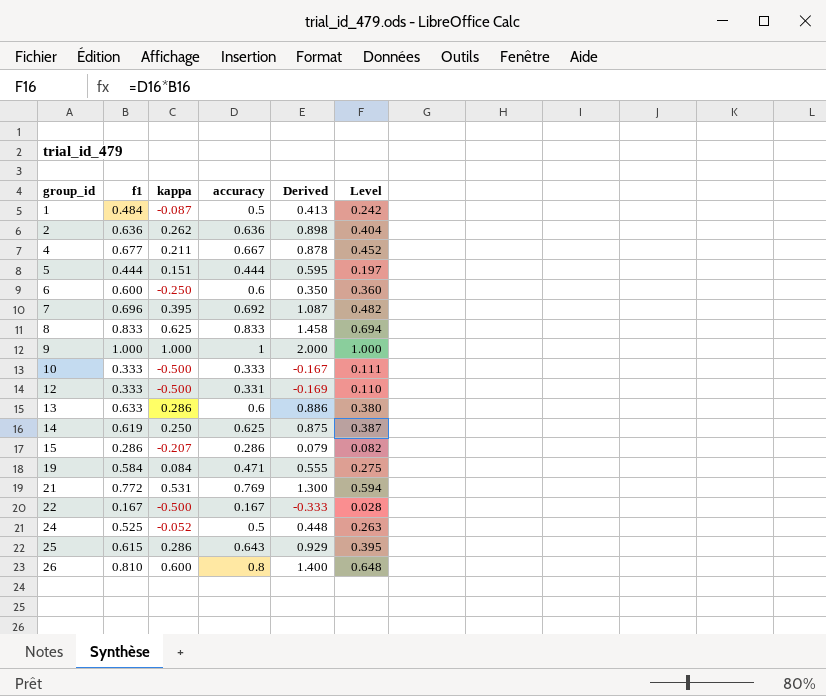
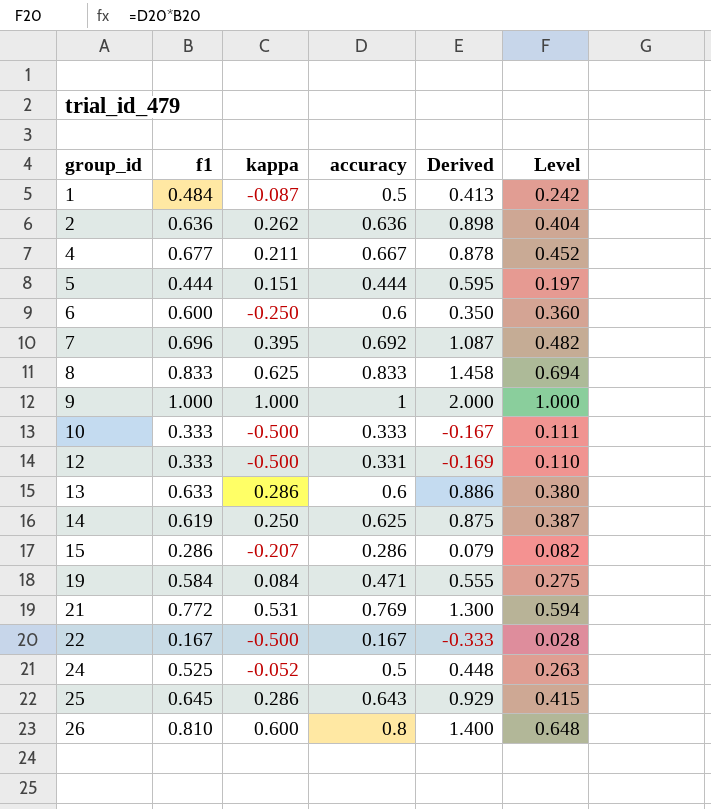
25 | f1: 0.615 -> 0.645
25 | Level: 0.395 -> 0.415

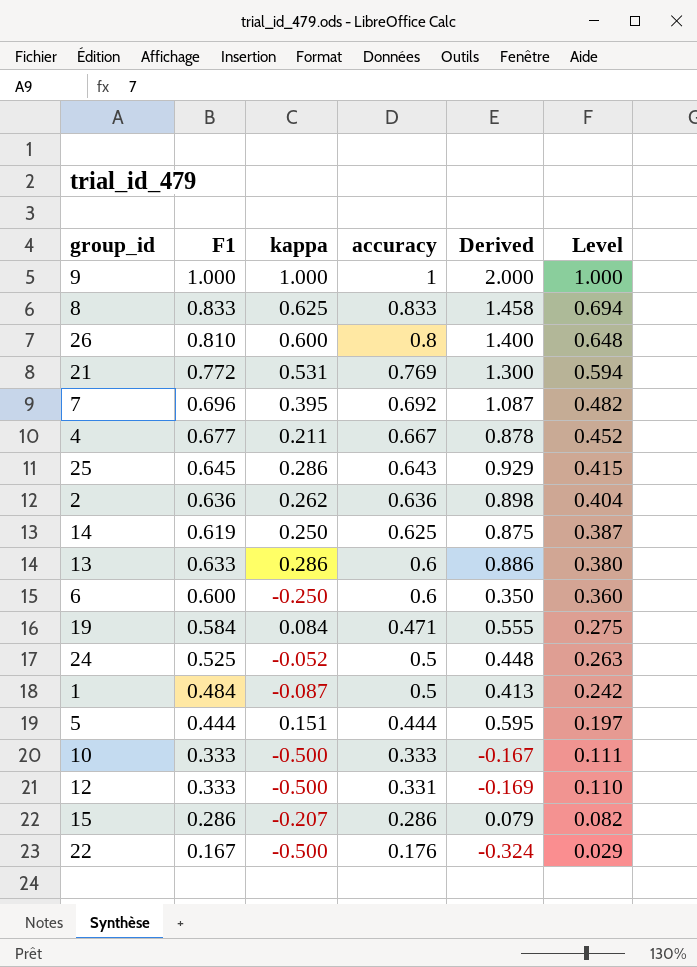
row order: group_id ascending -> Level descending
column name: f1 -> F1
22 | accuracy: 0.167 -> 0.176
22 | Derived: -0.333 -> -0.324
22 | Level: 0.028 -> 0.029

